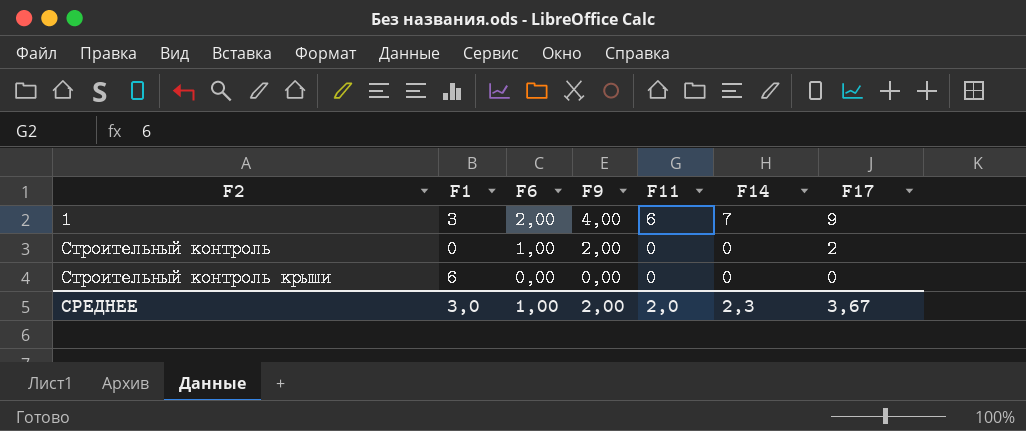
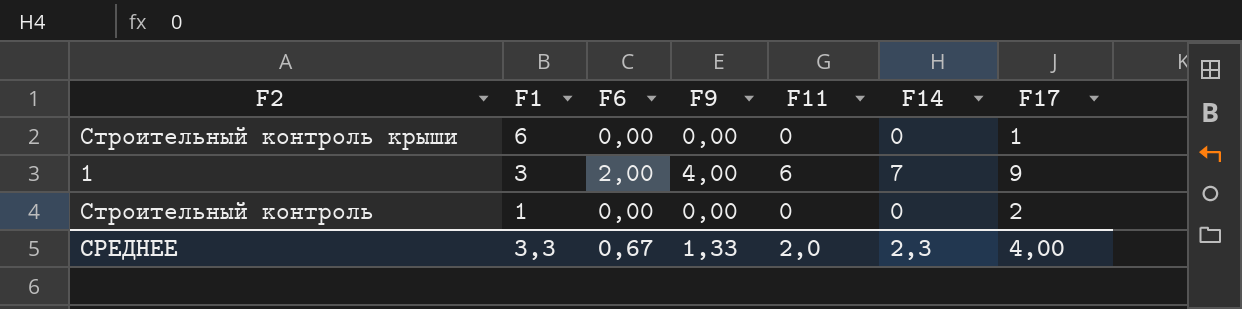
row order: F2 ascending -> F1 descending
Строительный контроль крыши | F17: 0 -> 1
Строительный контроль | F1: 0 -> 1
Строительный контроль | F6: 1,00 -> 0,00
Строительный контроль | F9: 2,00 -> 0,00
СРЕДНЕЕ | F1: 3,0 -> 3,3
СРЕДНЕЕ | F6: 1,00 -> 0,67
СРЕДНЕЕ | F9: 2,00 -> 1,33
СРЕДНЕЕ | F17: 3,67 -> 4,00

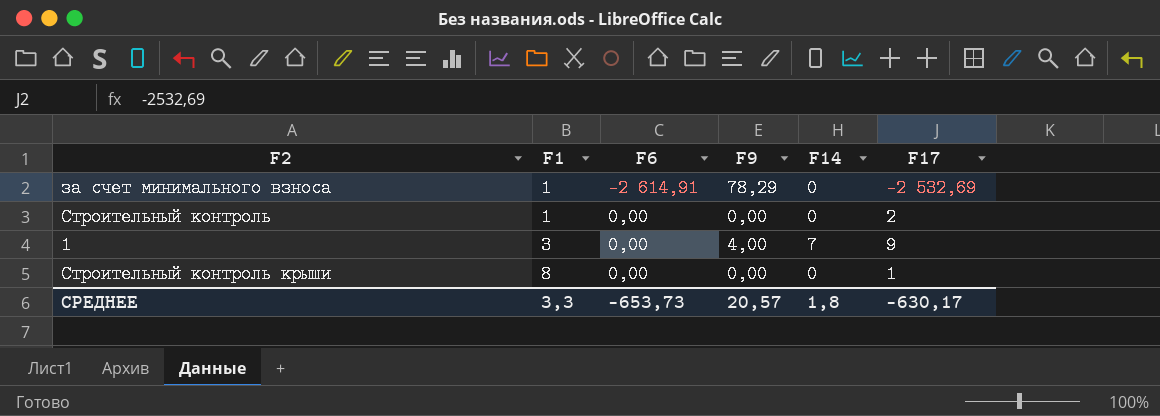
row order: F1 descending -> F1 ascending
column F11 | position: 5 -> none
row за счет минимального взноса: none -> 1 | -2 614,91 | 78,29 | 0 | -2 532,69
1 | F6: 2,00 -> 0,00
Строительный контроль крыши | F1: 6 -> 8
СРЕДНЕЕ | F6: 0,67 -> -653,73
СРЕДНЕЕ | F9: 1,33 -> 20,57
СРЕДНЕЕ | F14: 2,3 -> 1,8
СРЕДНЕЕ | F17: 4,00 -> -630,17

